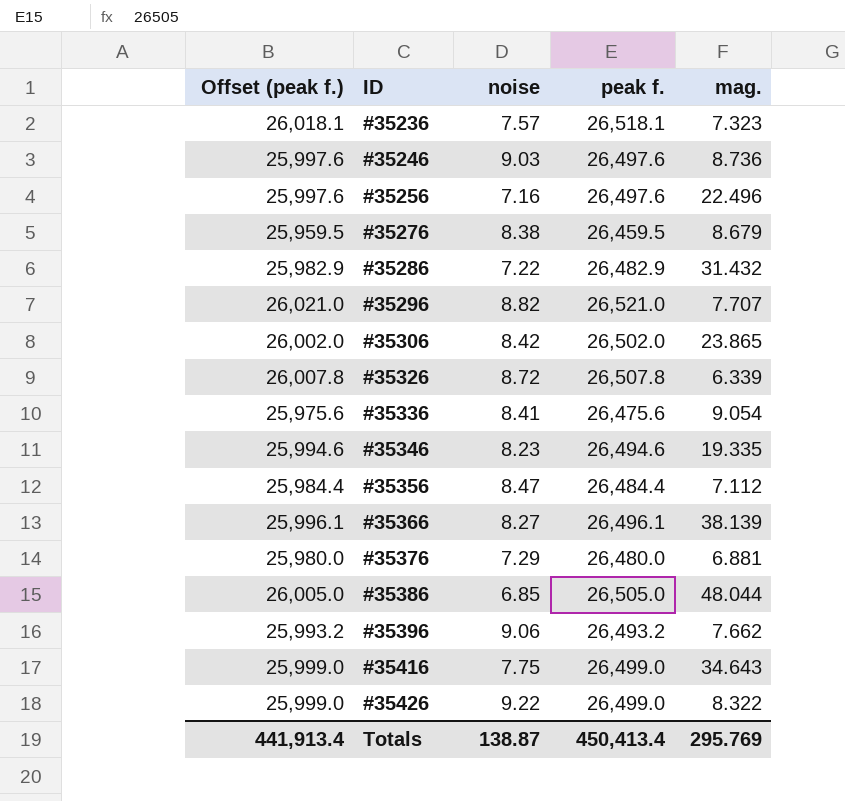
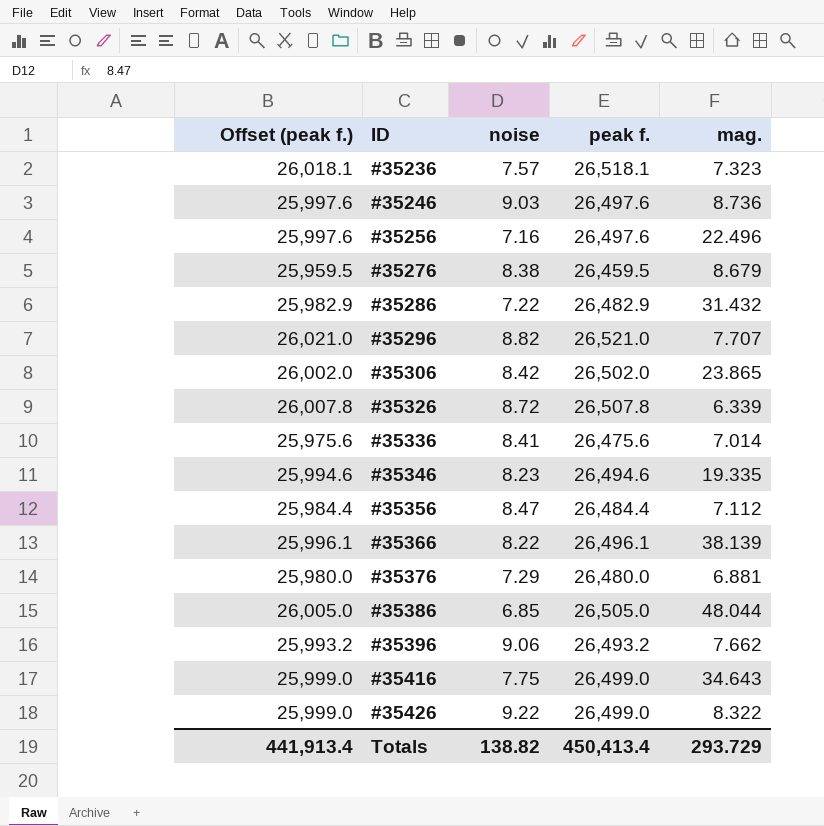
#35336 | mag.: 9.054 -> 7.014
#35366 | noise: 8.27 -> 8.22
Totals | noise: 138.87 -> 138.82
Totals | mag.: 295.769 -> 293.729

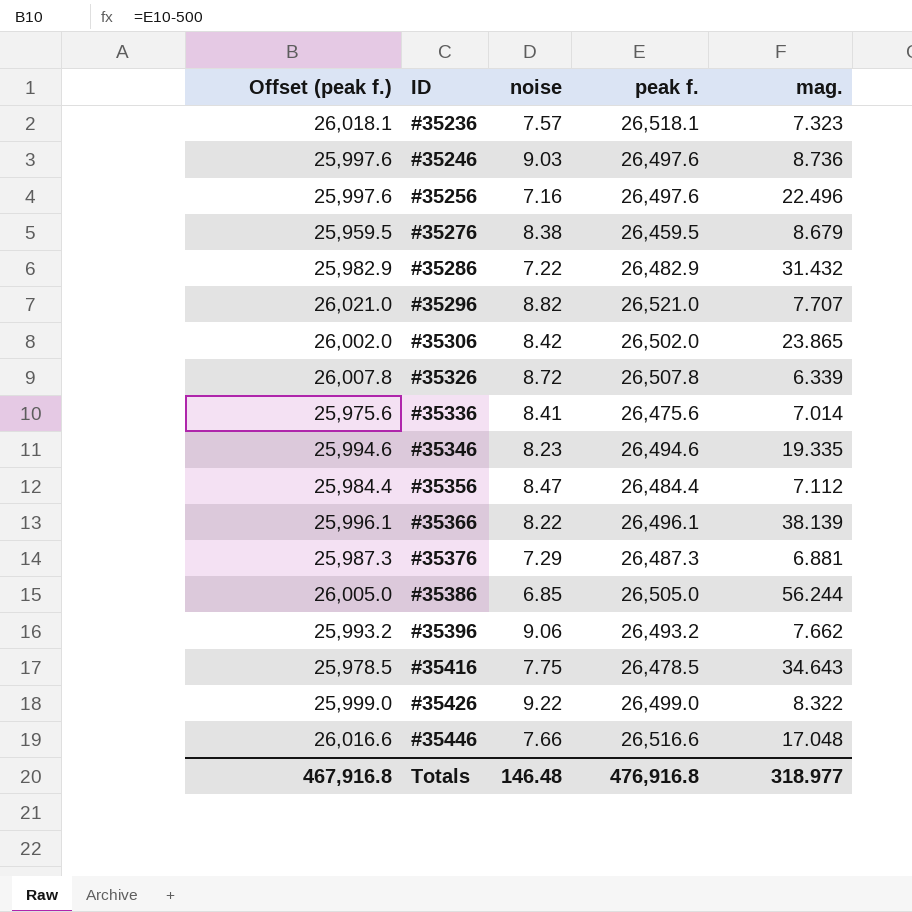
#35376 | Offset (peak f.): 25,980.0 -> 25,987.3
#35376 | peak f.: 26,480.0 -> 26,487.3
#35386 | mag.: 48.044 -> 56.244
#35416 | Offset (peak f.): 25,999.0 -> 25,978.5
#35416 | peak f.: 26,499.0 -> 26,478.5
row #35446: none -> 26,016.6 | 7.66 | 26,516.6 | 17.048
Totals | Offset (peak f.): 441,913.4 -> 467,916.8
Totals | noise: 138.82 -> 146.48
Totals | peak f.: 450,413.4 -> 476,916.8
Totals | mag.: 293.729 -> 318.977

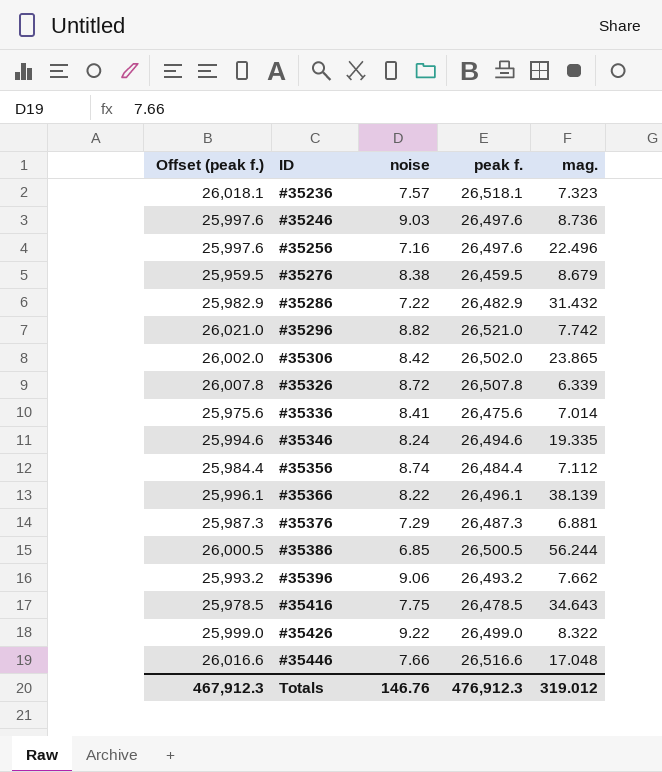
#35296 | mag.: 7.707 -> 7.742
#35346 | noise: 8.23 -> 8.24
#35356 | noise: 8.47 -> 8.74
#35386 | Offset (peak f.): 26,005.0 -> 26,000.5
#35386 | peak f.: 26,505.0 -> 26,500.5
Totals | Offset (peak f.): 467,916.8 -> 467,912.3
Totals | noise: 146.48 -> 146.76
Totals | peak f.: 476,916.8 -> 476,912.3
Totals | mag.: 318.977 -> 319.012

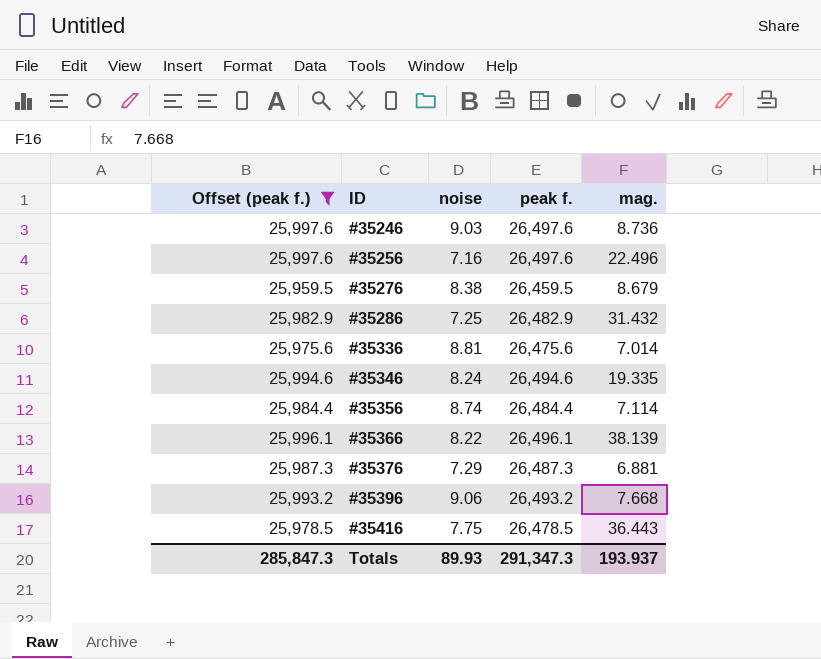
filter: none -> Offset (peak f.) <= 25,997.6
#35286 | noise: 7.22 -> 7.25
#35336 | noise: 8.41 -> 8.81
#35356 | mag.: 7.112 -> 7.114
#35396 | mag.: 7.662 -> 7.668
#35416 | mag.: 34.643 -> 36.443
Totals | Offset (peak f.): 467,912.3 -> 285,847.3
Totals | noise: 146.76 -> 89.93
Totals | peak f.: 476,912.3 -> 291,347.3
Totals | mag.: 319.012 -> 193.937

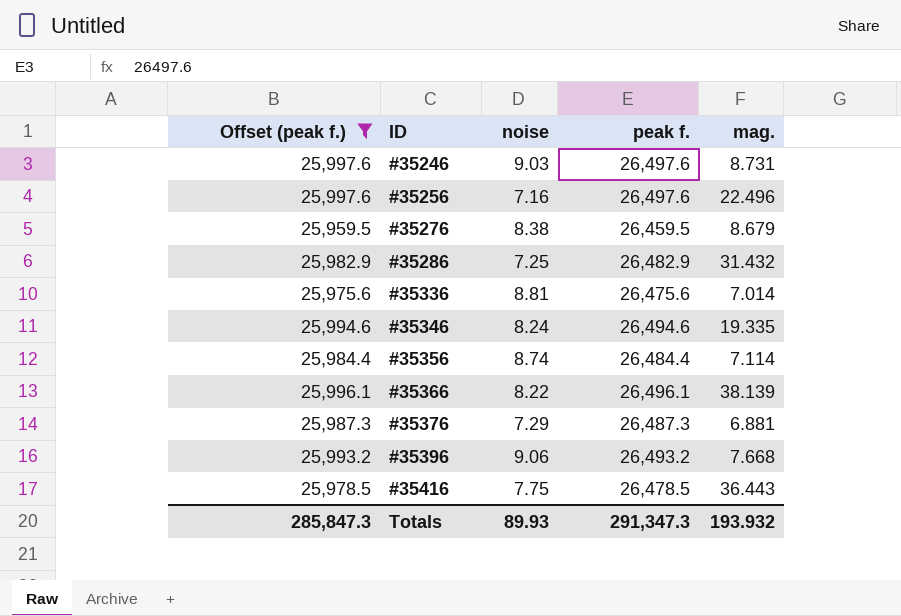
#35246 | mag.: 8.736 -> 8.731
Totals | mag.: 193.937 -> 193.932

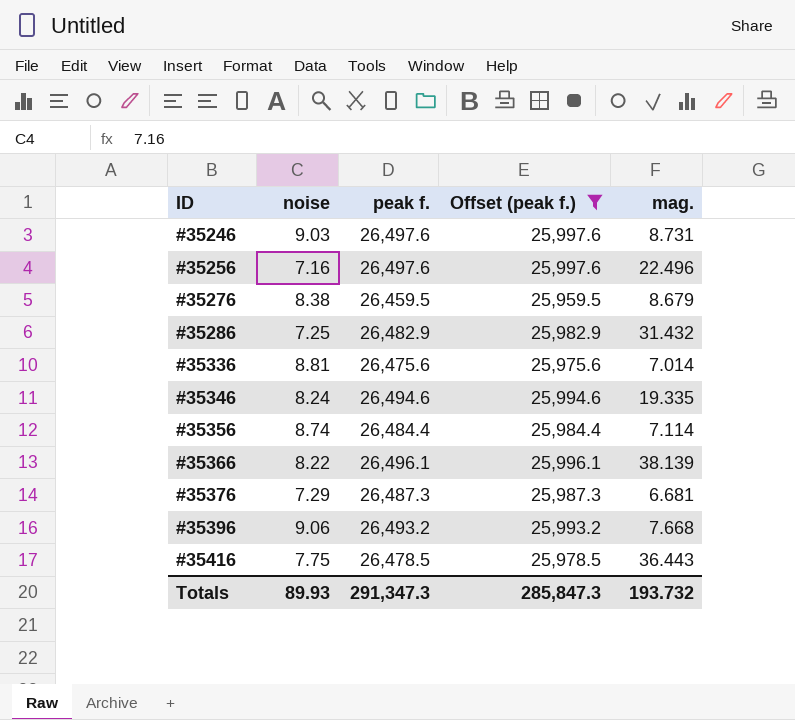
column Offset (peak f.) | position: 1 -> 4
#35376 | mag.: 6.881 -> 6.681
Totals | mag.: 193.932 -> 193.732

